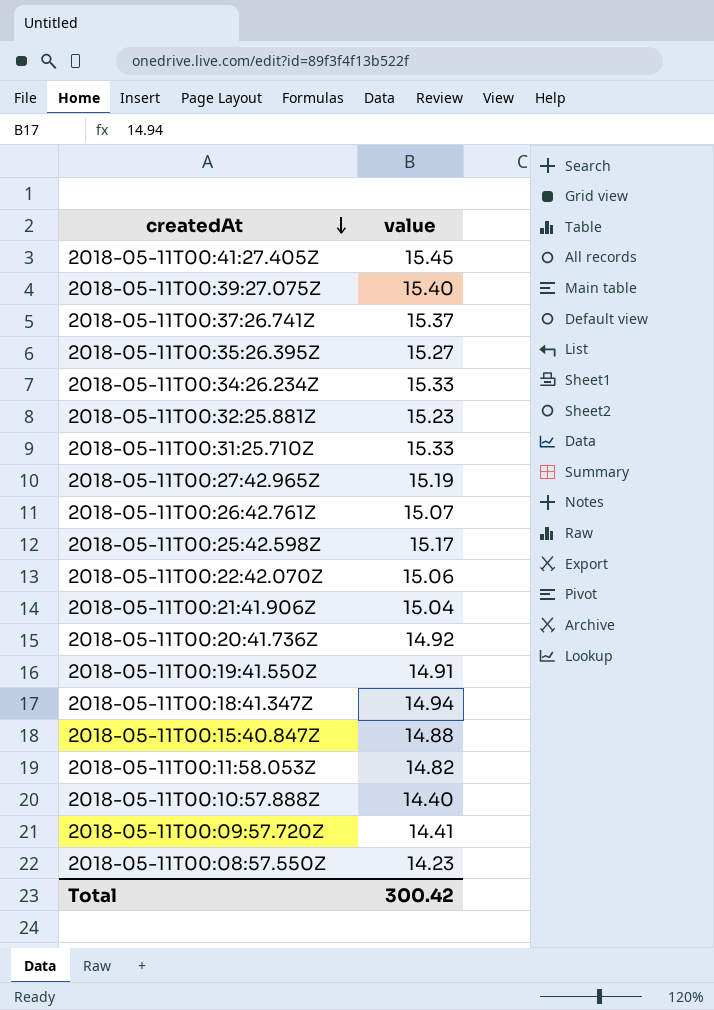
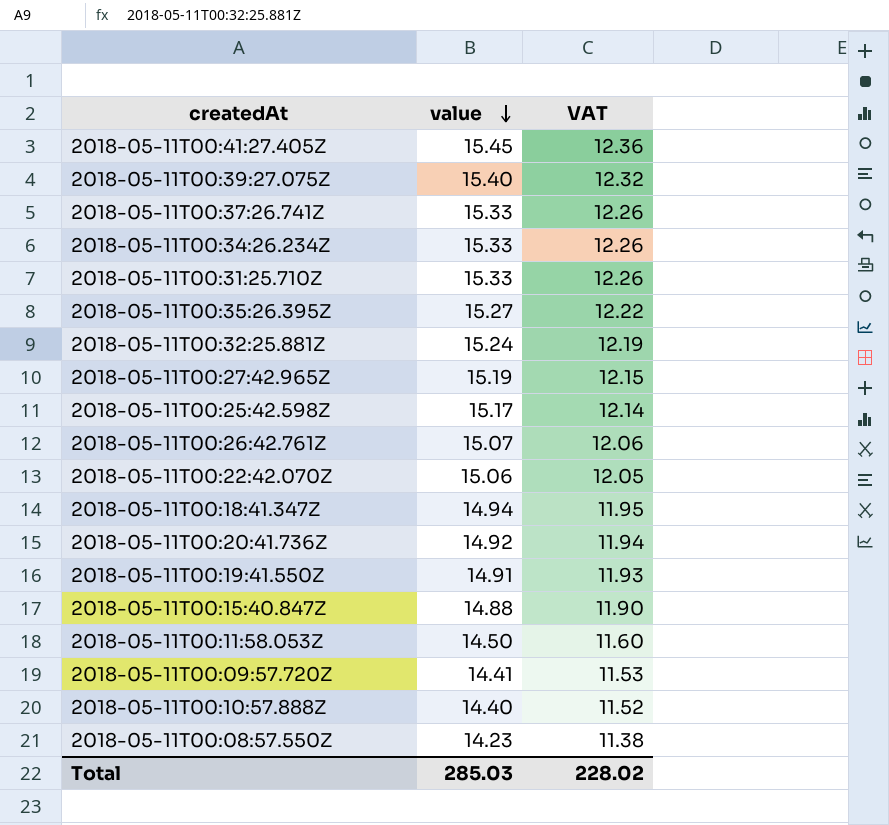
row order: createdAt descending -> value descending
column VAT | formula: none -> [value] * 0.8
row 2018-05-11T00:21:41.906Z: 15.04 -> none
2018-05-11T00:37:26.741Z | value: 15.37 -> 15.33
2018-05-11T00:32:25.881Z | value: 15.23 -> 15.24
2018-05-11T00:11:58.053Z | value: 14.82 -> 14.50
Total | value: 300.42 -> 285.03

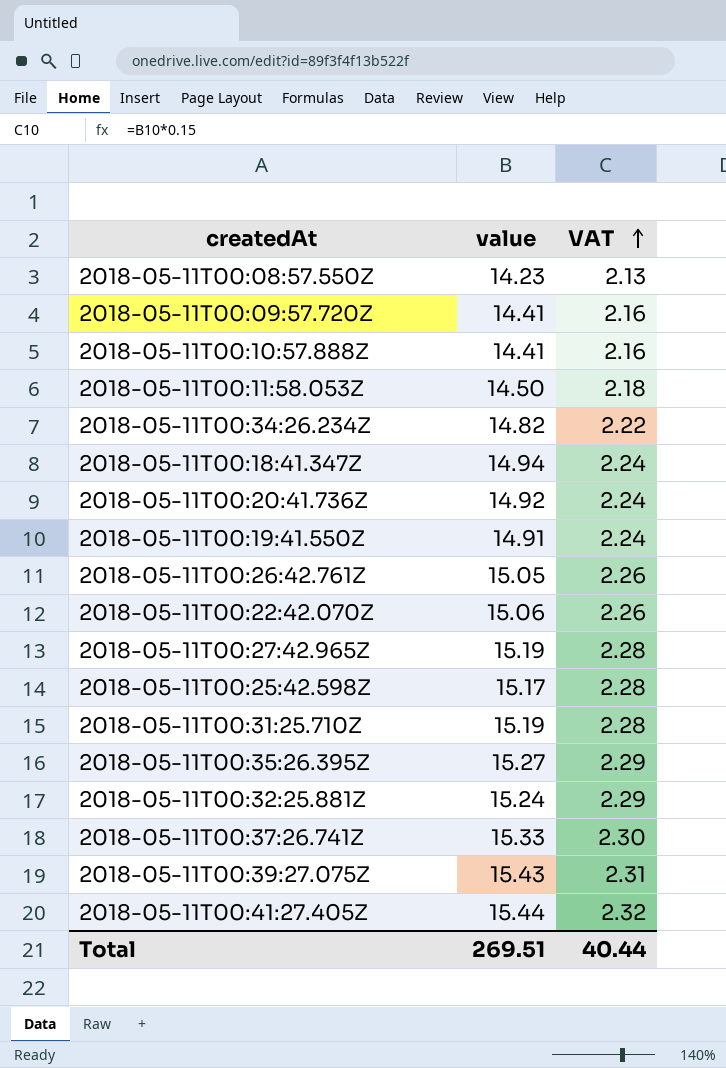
row order: value descending -> VAT ascending
column VAT | formula: [value] * 0.8 -> [value] * 0.15
row 2018-05-11T00:15:40.847Z: 14.88 | 11.90 -> none
2018-05-11T00:10:57.888Z | value: 14.40 -> 14.41
2018-05-11T00:34:26.234Z | value: 15.33 -> 14.82
2018-05-11T00:26:42.761Z | value: 15.07 -> 15.05
2018-05-11T00:31:25.710Z | value: 15.33 -> 15.19
2018-05-11T00:39:27.075Z | value: 15.40 -> 15.43
2018-05-11T00:41:27.405Z | value: 15.45 -> 15.44
Total | value: 285.03 -> 269.51
Total | VAT: 228.02 -> 40.44

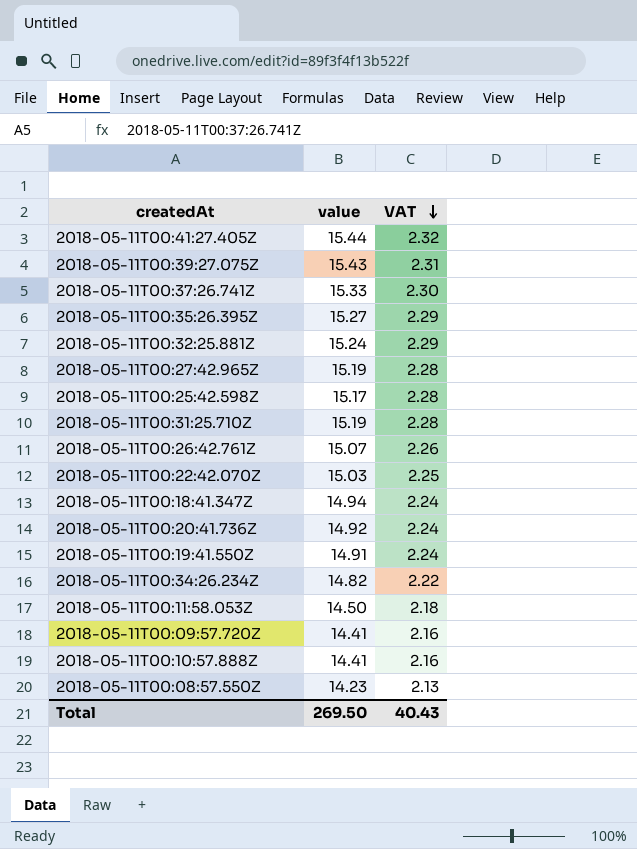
row order: VAT ascending -> VAT descending
2018-05-11T00:26:42.761Z | value: 15.05 -> 15.07
2018-05-11T00:22:42.070Z | value: 15.06 -> 15.03
2018-05-11T00:22:42.070Z | VAT: 2.26 -> 2.25
Total | value: 269.51 -> 269.50
Total | VAT: 40.44 -> 40.43

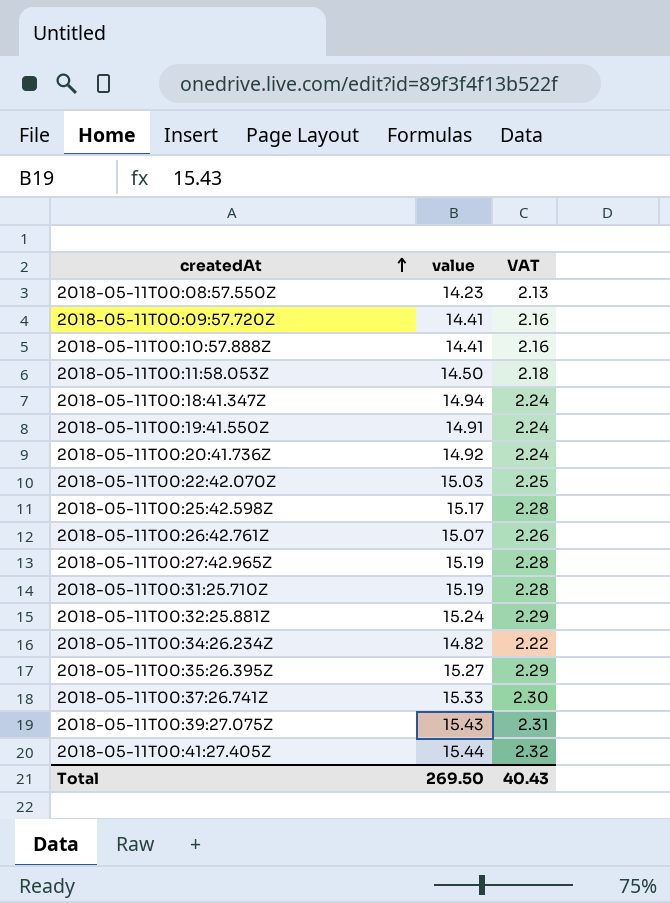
row order: VAT descending -> createdAt ascending

